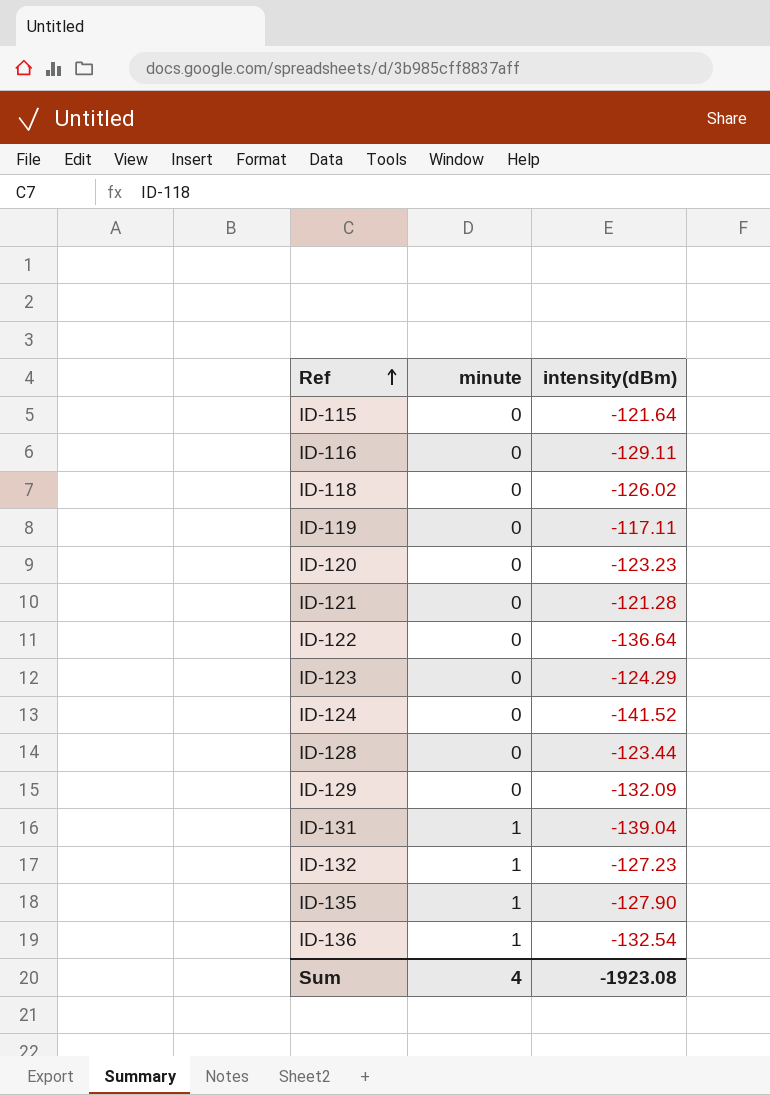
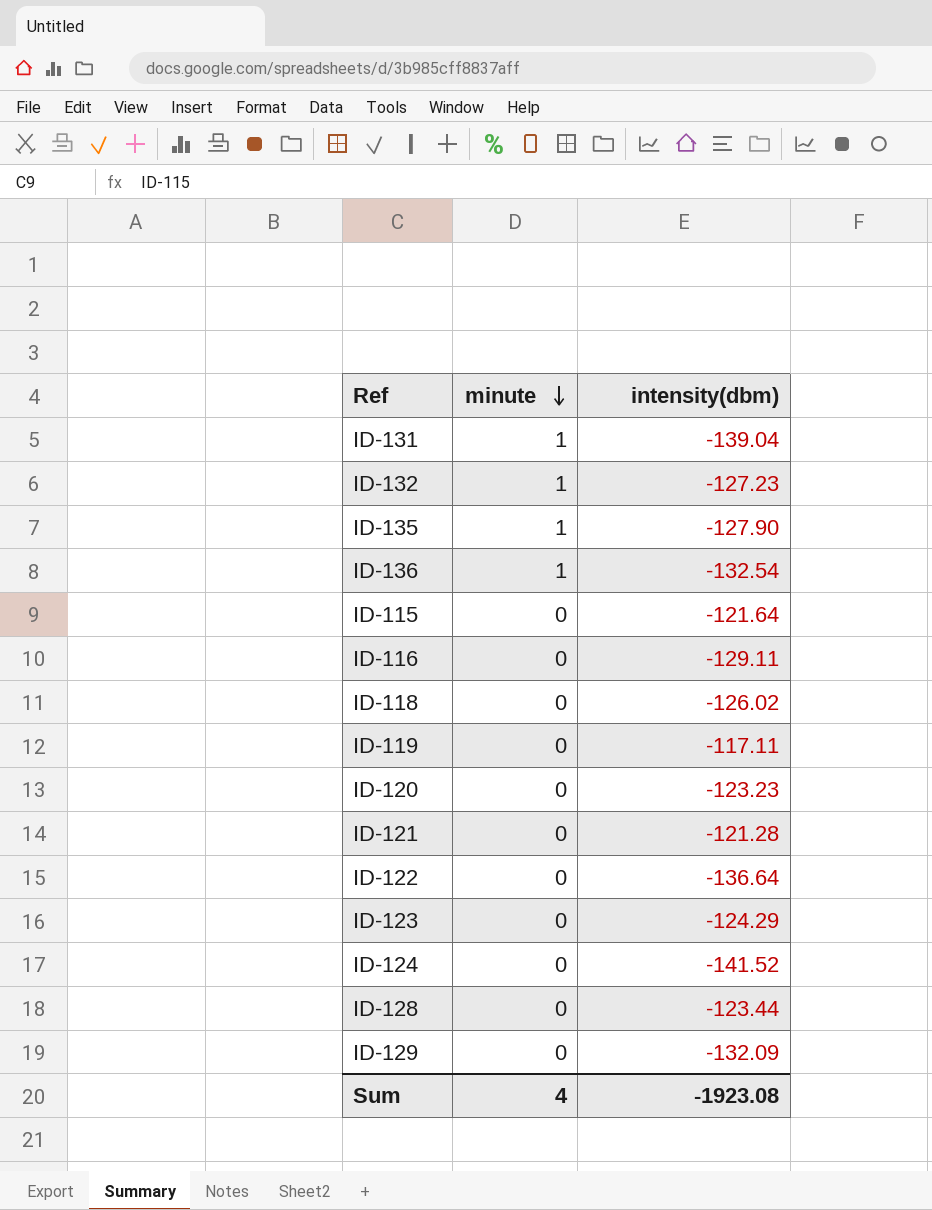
row order: Ref ascending -> minute descending
column name: intensity(dBm) -> intensity(dbm)

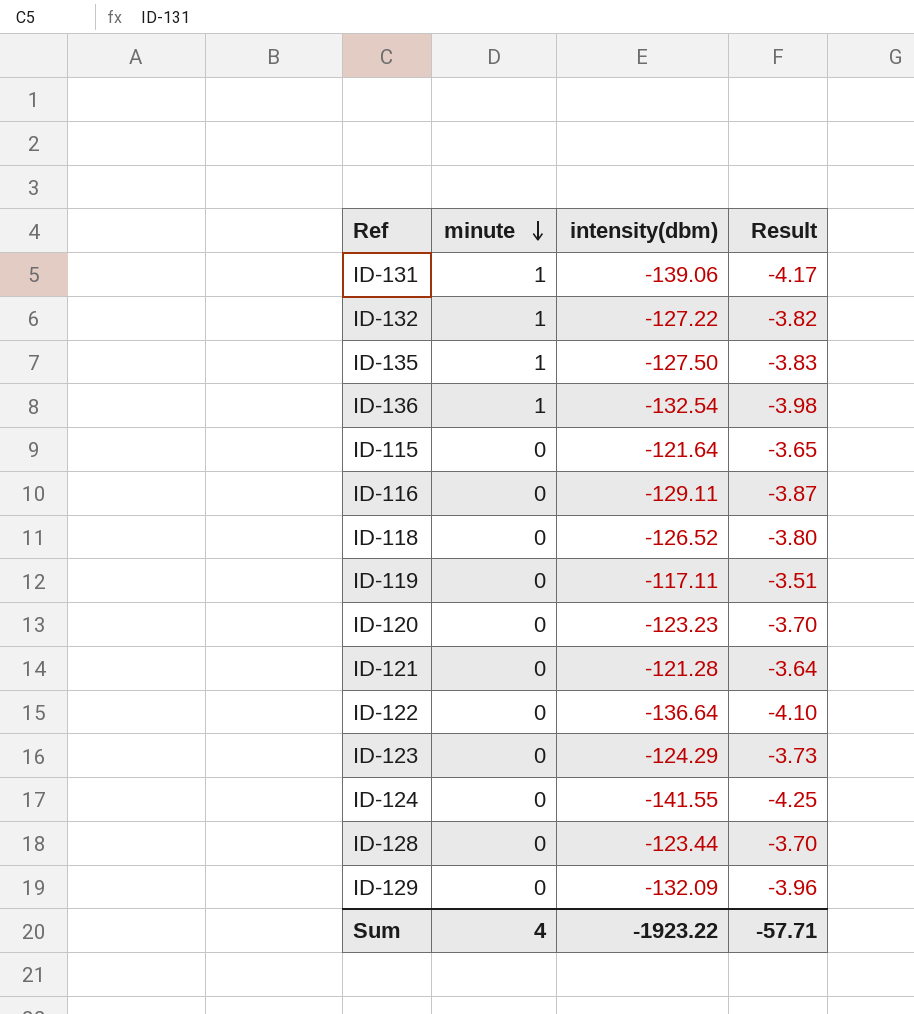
column Result | formula: none -> [intensity(dbm)] * 0.03
ID-131 | intensity(dbm): -139.04 -> -139.06
ID-132 | intensity(dbm): -127.23 -> -127.22
ID-135 | intensity(dbm): -127.90 -> -127.50
ID-118 | intensity(dbm): -126.02 -> -126.52
ID-124 | intensity(dbm): -141.52 -> -141.55
Sum | intensity(dbm): -1923.08 -> -1923.22

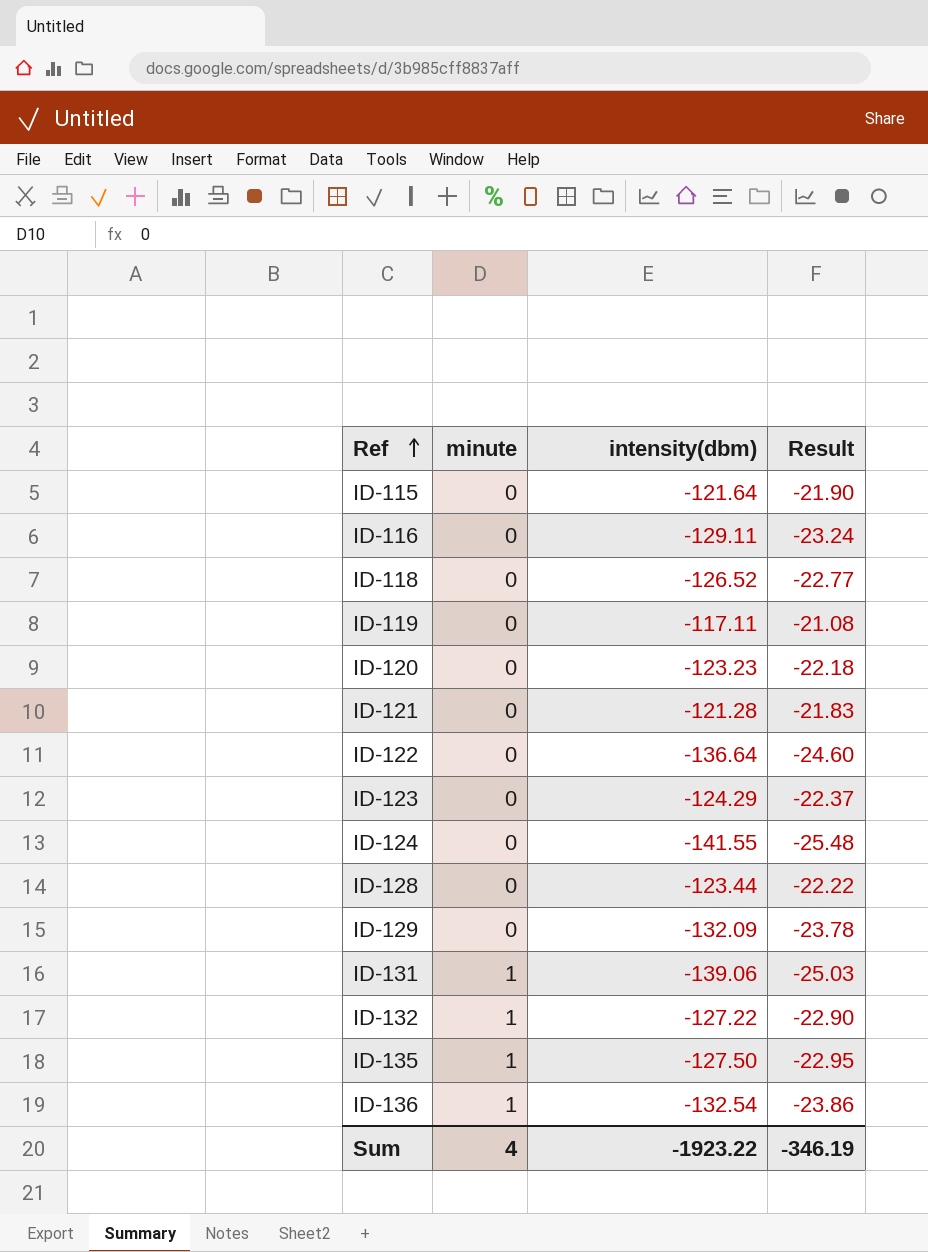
row order: minute descending -> Ref ascending
column Result | formula: [intensity(dbm)] * 0.03 -> [intensity(dbm)] * 0.18
Sum | Result: -57.71 -> -346.19

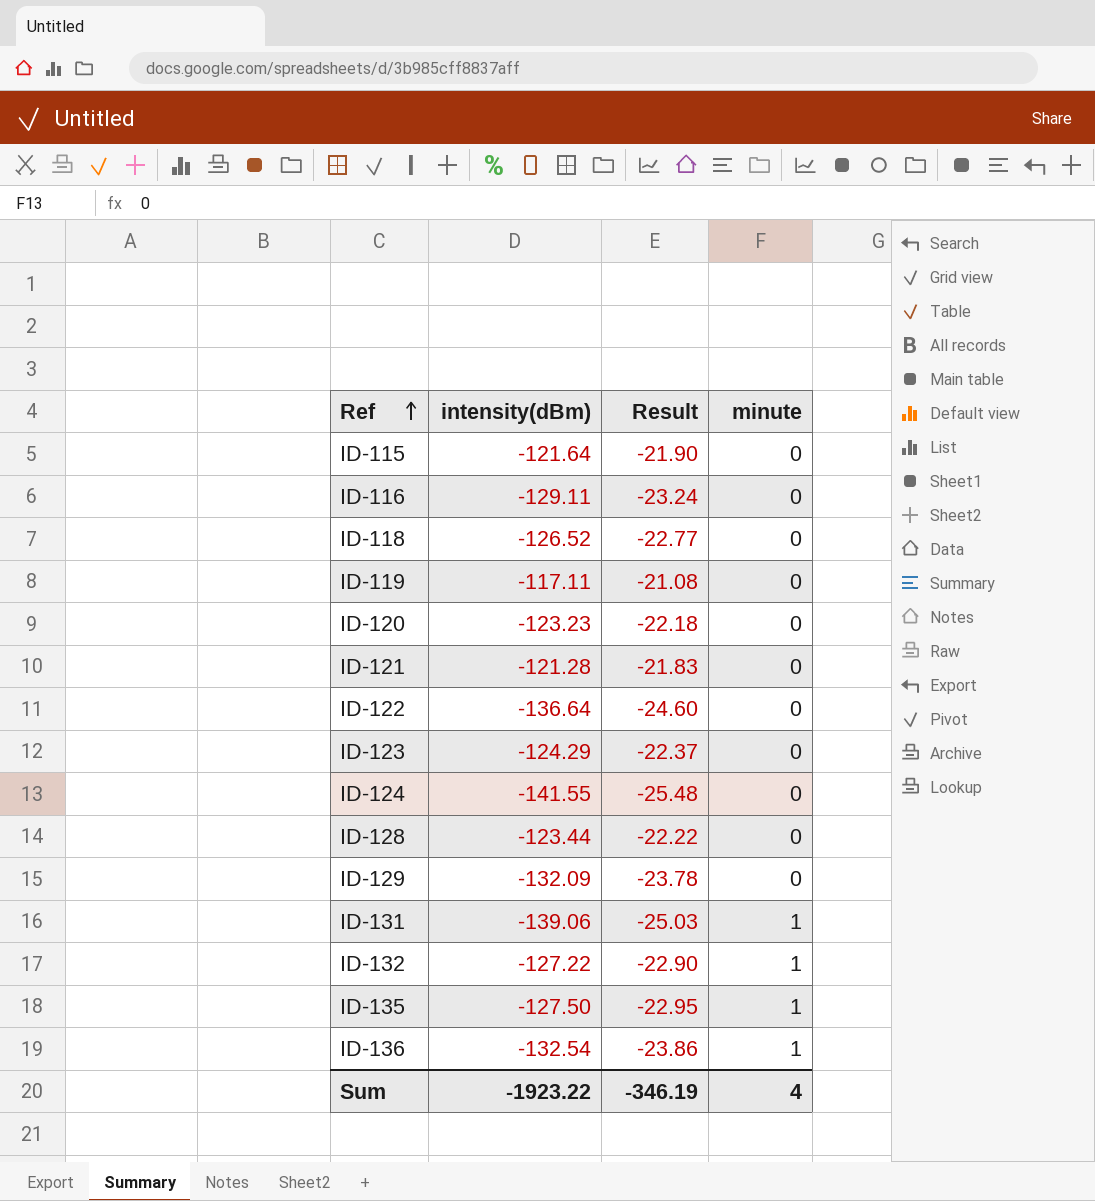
column name: intensity(dbm) -> intensity(dBm)
column minute | position: 2 -> 4

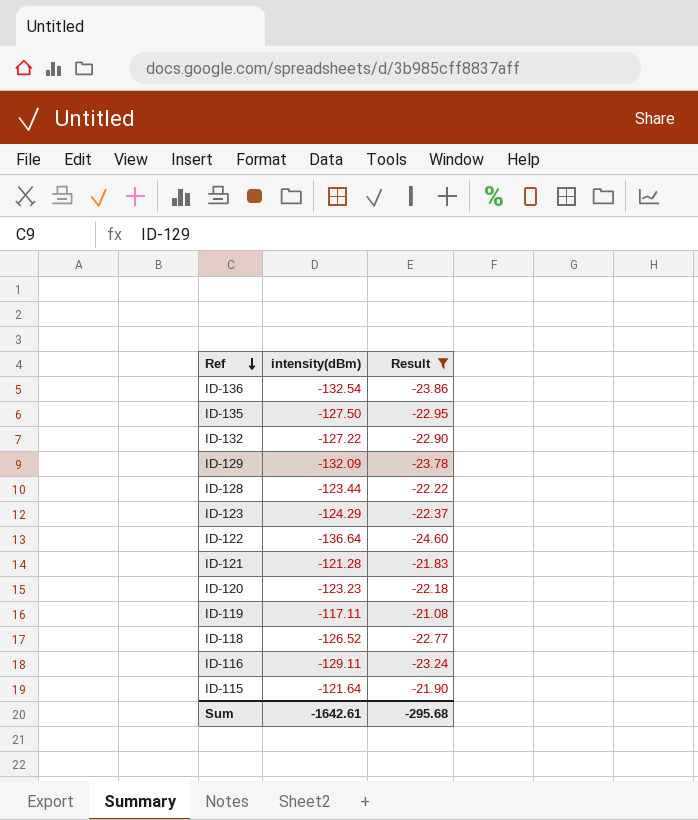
filter: none -> Result >= -24.60
row order: Ref ascending -> Ref descending
column minute | position: 4 -> none
Sum | intensity(dBm): -1923.22 -> -1642.61
Sum | Result: -346.19 -> -295.68

